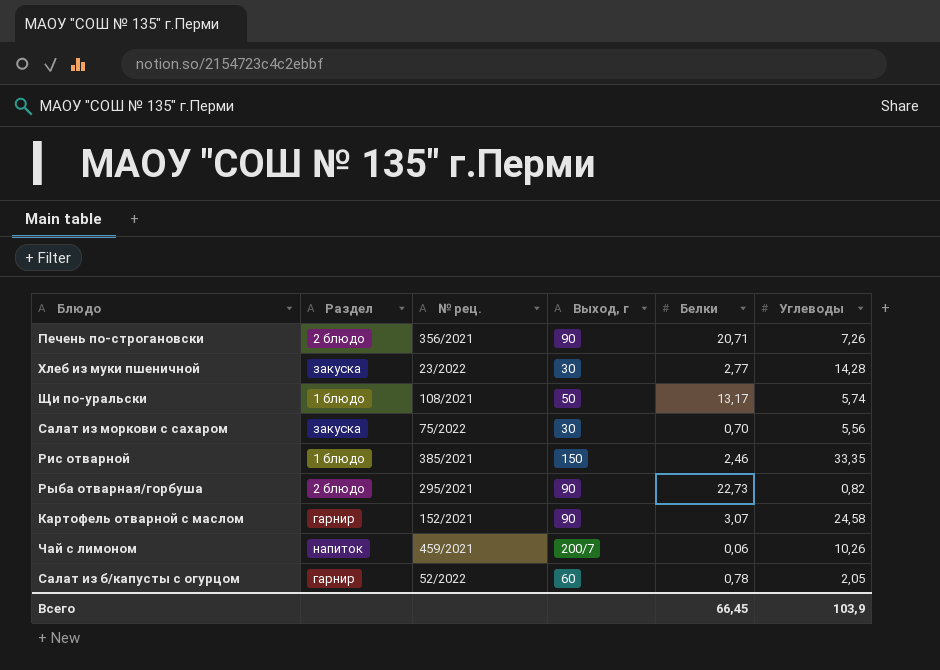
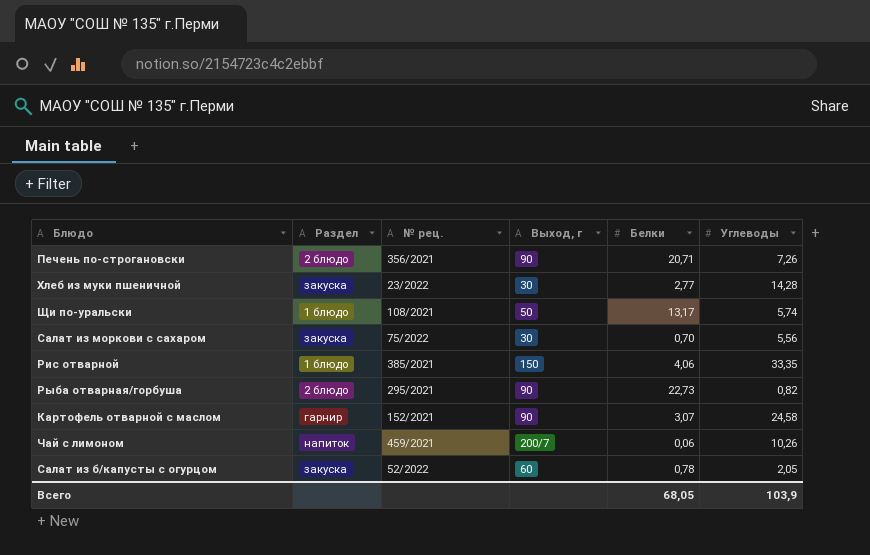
Рис отварной | Белки: 2,46 -> 4,06
Салат из б/капусты с огурцом | Раздел: гарнир -> закуска
Всего | Белки: 66,45 -> 68,05

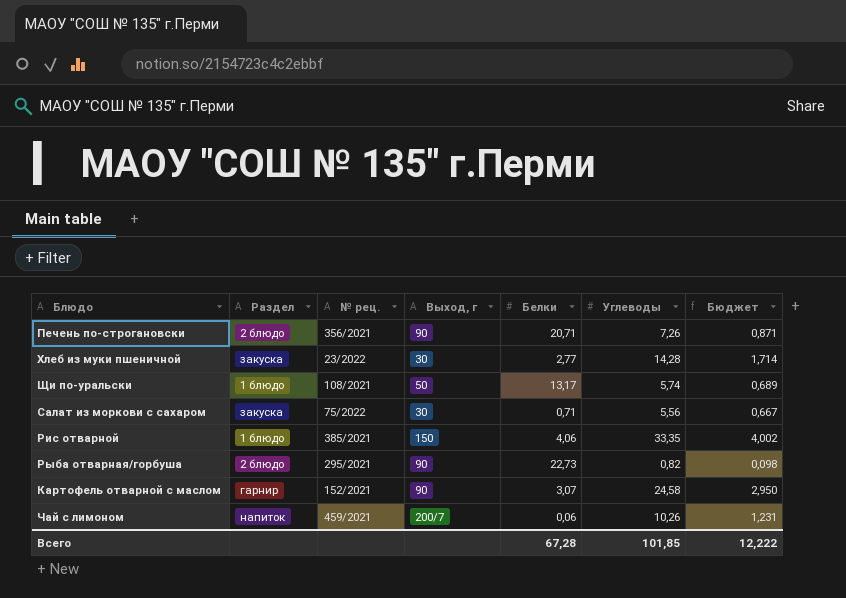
column Бюджет | formula: none -> [Углеводы] * 0,12
row Салат из б/капусты с огурцом: закуска | 52/2022 | 60 | 0,78 | 2,05 -> none
Салат из моркови с сахаром | Белки: 0,70 -> 0,71
Всего | Белки: 68,05 -> 67,28
Всего | Углеводы: 103,9 -> 101,85

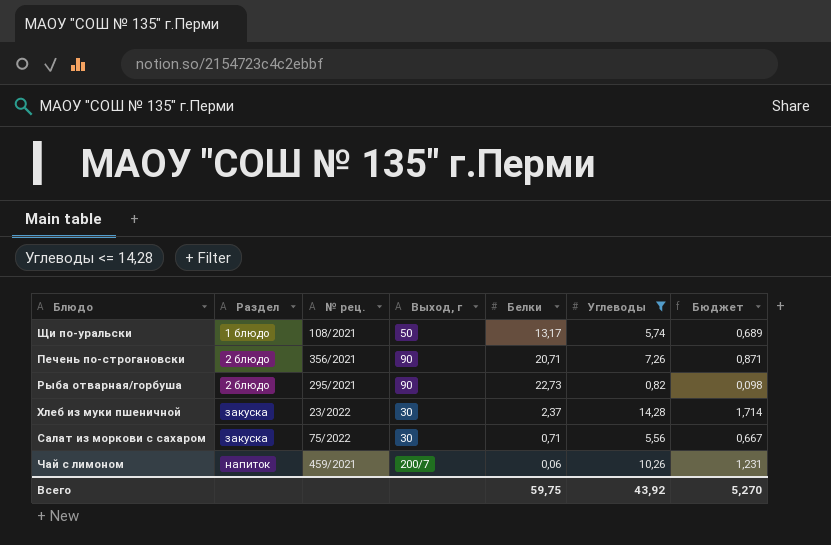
filter: none -> Углеводы <= 14,28
row order: none -> Раздел ascending
Хлеб из муки пшеничной | Белки: 2,77 -> 2,37
Всего | Белки: 67,28 -> 59,75
Всего | Углеводы: 101,85 -> 43,92
Всего | Бюджет: 12,222 -> 5,270

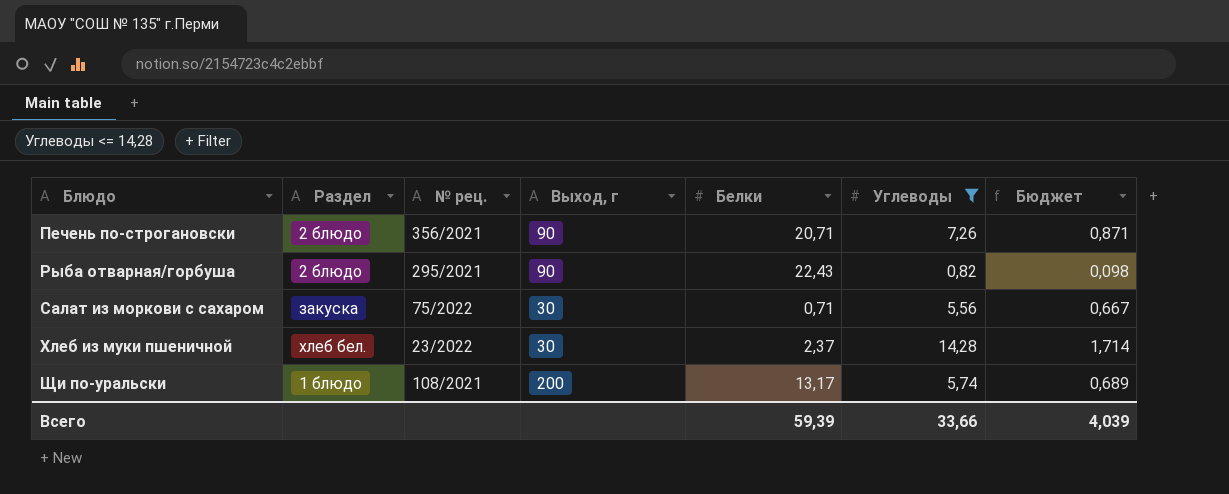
row order: Раздел ascending -> Блюдо ascending
row Чай с лимоном: напиток | 459/2021 | 200/7 | 0,06 | 10,26 | 1,231 -> none
Рыба отварная/горбуша | Белки: 22,73 -> 22,43
Хлеб из муки пшеничной | Раздел: закуска -> хлеб бел.
Щи по-уральски | Выход, г: 50 -> 200
Всего | Белки: 59,75 -> 59,39
Всего | Углеводы: 43,92 -> 33,66
Всего | Бюджет: 5,270 -> 4,039

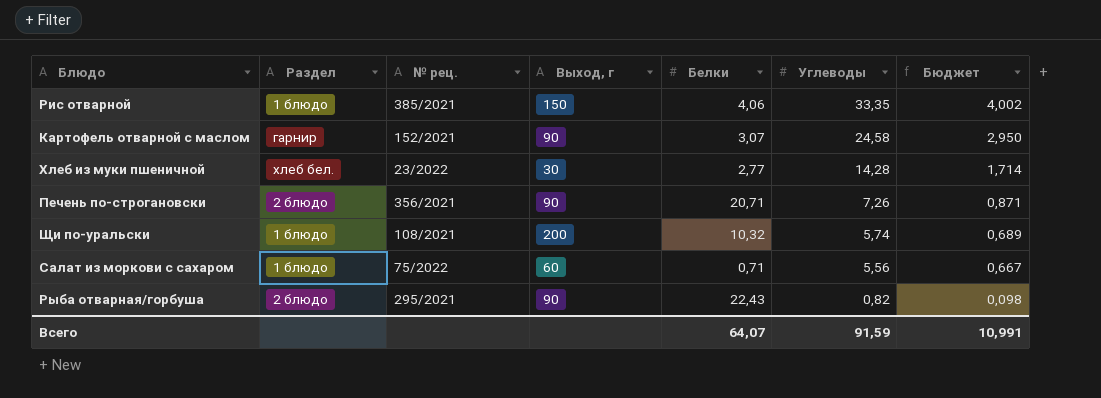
filter: Углеводы <= 14,28 -> none
row order: Блюдо ascending -> Углеводы descending
Хлеб из муки пшеничной | Белки: 2,37 -> 2,77
Щи по-уральски | Белки: 13,17 -> 10,32
Салат из моркови с сахаром | Раздел: закуска -> 1 блюдо
Салат из моркови с сахаром | Выход, г: 30 -> 60
Всего | Белки: 59,39 -> 64,07
Всего | Углеводы: 33,66 -> 91,59
Всего | Бюджет: 4,039 -> 10,991

